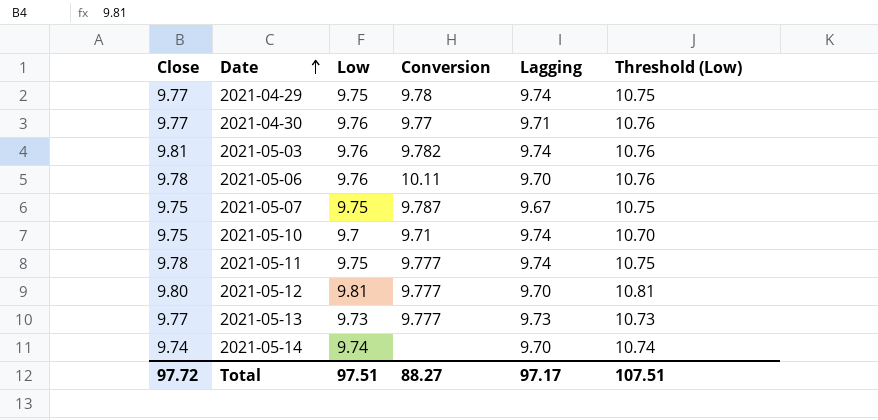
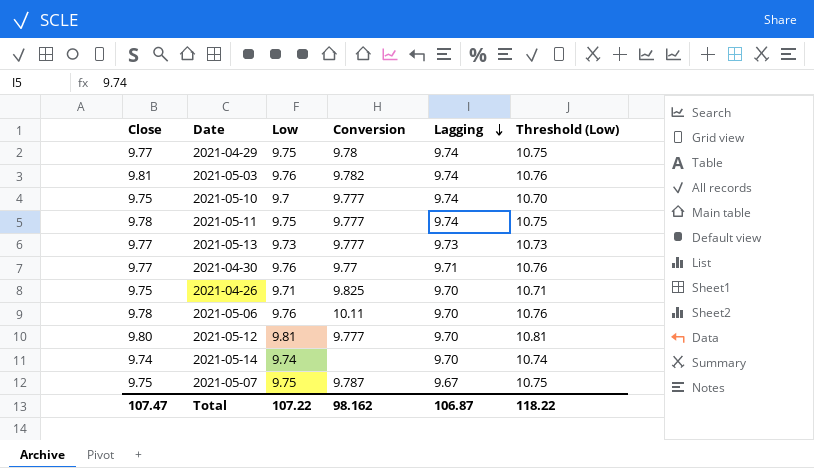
row order: Date ascending -> Lagging descending
2021-05-10 | Conversion: 9.71 -> 9.777
row 2021-04-26: none -> 9.75 | 9.71 | 9.825 | 9.70 | 10.71
Total | Close: 97.72 -> 107.47
Total | Low: 97.51 -> 107.22
Total | Conversion: 88.27 -> 98.162
Total | Lagging: 97.17 -> 106.87
Total | Threshold (Low): 107.51 -> 118.22

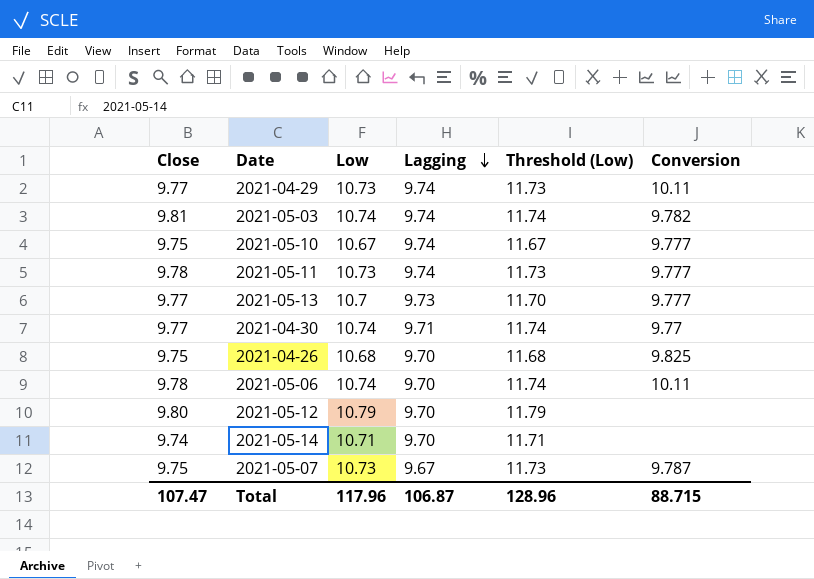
column Conversion | position: 4 -> 6
2021-04-29 | Low: 9.75 -> 10.73
2021-04-29 | Threshold (Low): 10.75 -> 11.73
2021-04-29 | Conversion: 9.78 -> 10.11
2021-05-03 | Low: 9.76 -> 10.74
2021-05-03 | Threshold (Low): 10.76 -> 11.74
2021-05-10 | Low: 9.7 -> 10.67
2021-05-10 | Threshold (Low): 10.70 -> 11.67
2021-05-11 | Low: 9.75 -> 10.73
2021-05-11 | Threshold (Low): 10.75 -> 11.73
2021-05-13 | Low: 9.73 -> 10.7
2021-05-13 | Threshold (Low): 10.73 -> 11.70
2021-04-30 | Low: 9.76 -> 10.74
2021-04-30 | Threshold (Low): 10.76 -> 11.74
2021-04-26 | Low: 9.71 -> 10.68
2021-04-26 | Threshold (Low): 10.71 -> 11.68
2021-05-06 | Low: 9.76 -> 10.74
2021-05-06 | Threshold (Low): 10.76 -> 11.74
2021-05-12 | Low: 9.81 -> 10.79
2021-05-12 | Threshold (Low): 10.81 -> 11.79
2021-05-12 | Conversion: 9.777 -> none
2021-05-14 | Low: 9.74 -> 10.71
2021-05-14 | Threshold (Low): 10.74 -> 11.71
2021-05-07 | Low: 9.75 -> 10.73
2021-05-07 | Threshold (Low): 10.75 -> 11.73
Total | Low: 107.22 -> 117.96
Total | Threshold (Low): 118.22 -> 128.96
Total | Conversion: 98.162 -> 88.715

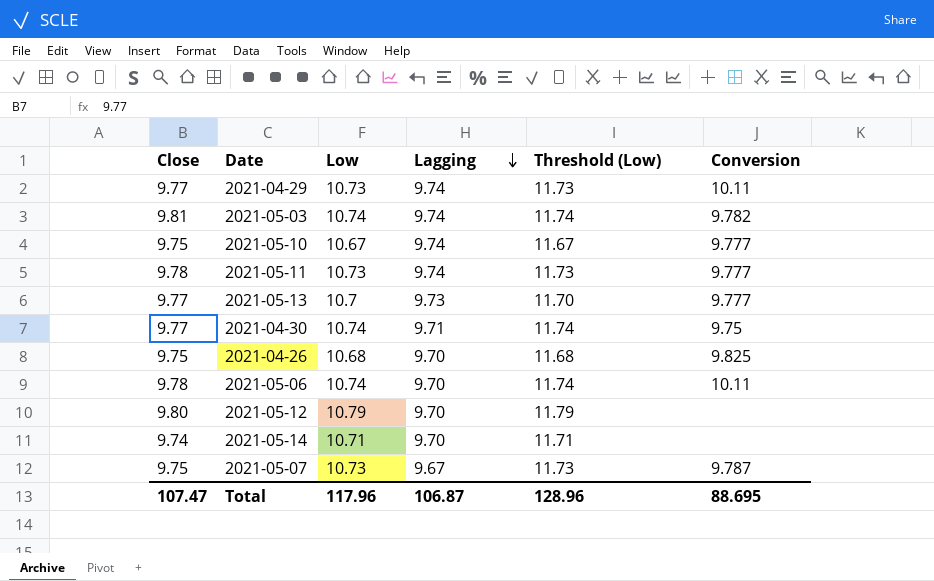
2021-04-30 | Conversion: 9.77 -> 9.75
Total | Conversion: 88.715 -> 88.695

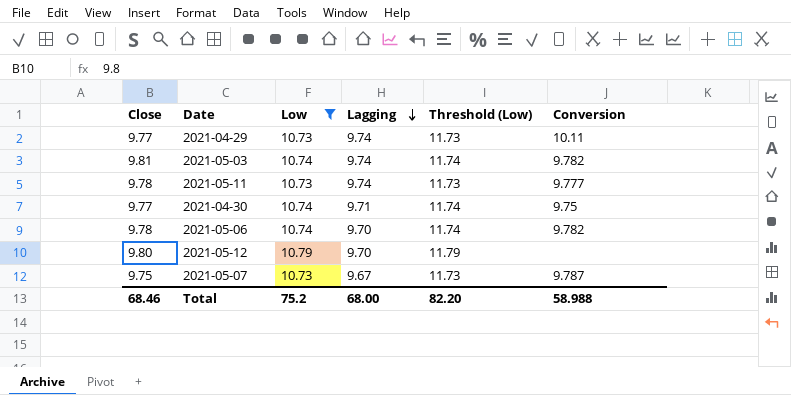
filter: none -> Low >= 10.73
2021-05-06 | Conversion: 10.11 -> 9.782
Total | Close: 107.47 -> 68.46
Total | Low: 117.96 -> 75.2
Total | Lagging: 106.87 -> 68.00
Total | Threshold (Low): 128.96 -> 82.20
Total | Conversion: 88.695 -> 58.988

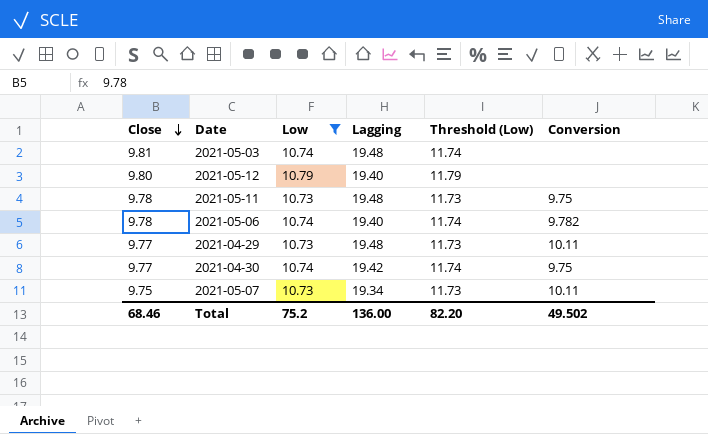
row order: Lagging descending -> Close descending
2021-05-03 | Lagging: 9.74 -> 19.48
2021-05-03 | Conversion: 9.782 -> none
2021-05-12 | Lagging: 9.70 -> 19.40
2021-05-11 | Lagging: 9.74 -> 19.48
2021-05-11 | Conversion: 9.777 -> 9.75
2021-05-06 | Lagging: 9.70 -> 19.40
2021-04-29 | Lagging: 9.74 -> 19.48
2021-04-30 | Lagging: 9.71 -> 19.42
2021-05-07 | Lagging: 9.67 -> 19.34
2021-05-07 | Conversion: 9.787 -> 10.11
Total | Lagging: 68.00 -> 136.00
Total | Conversion: 58.988 -> 49.502

